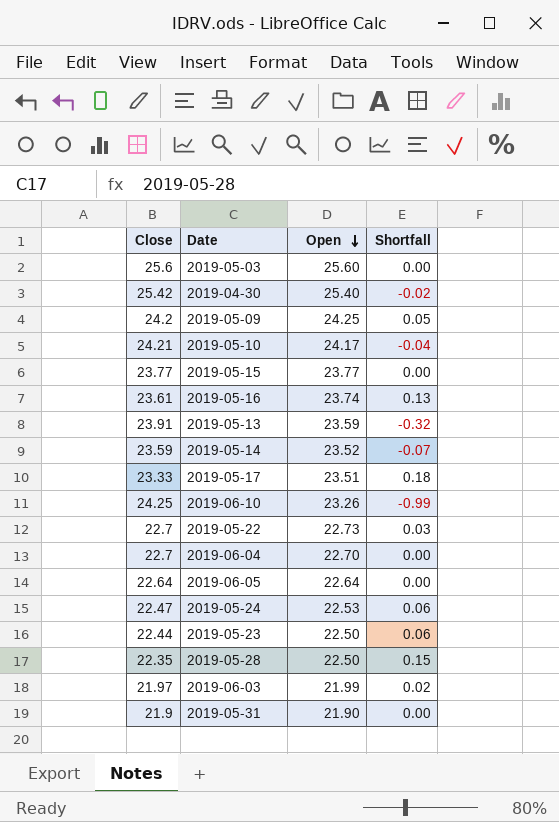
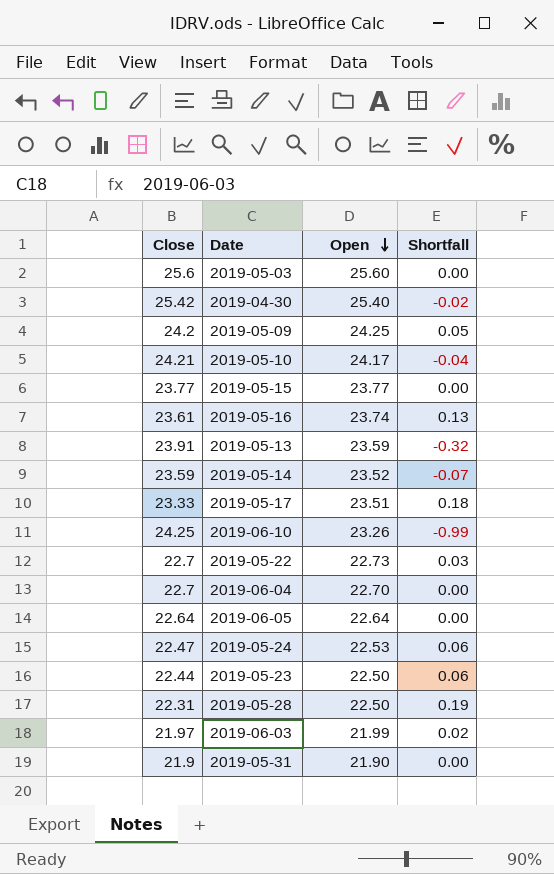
2019-05-28 | Close: 22.35 -> 22.31
2019-05-28 | Shortfall: 0.15 -> 0.19

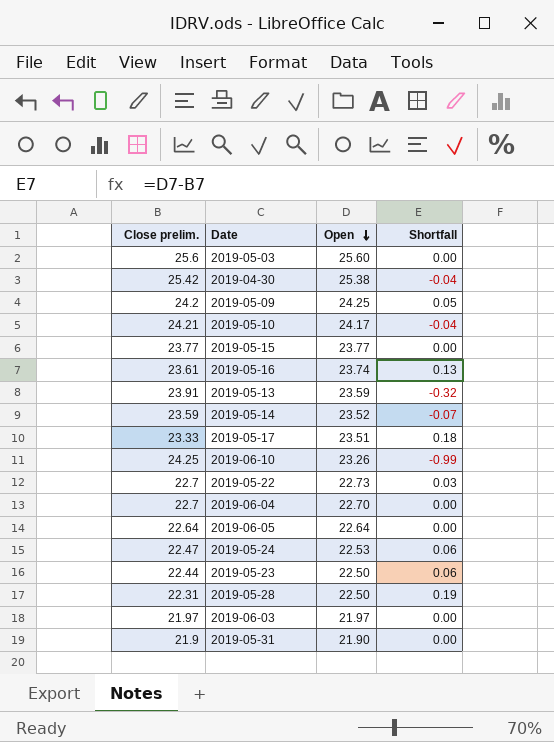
column name: Close -> Close prelim.
2019-04-30 | Open: 25.40 -> 25.38
2019-04-30 | Shortfall: -0.02 -> -0.04
2019-06-03 | Open: 21.99 -> 21.97
2019-06-03 | Shortfall: 0.02 -> 0.00

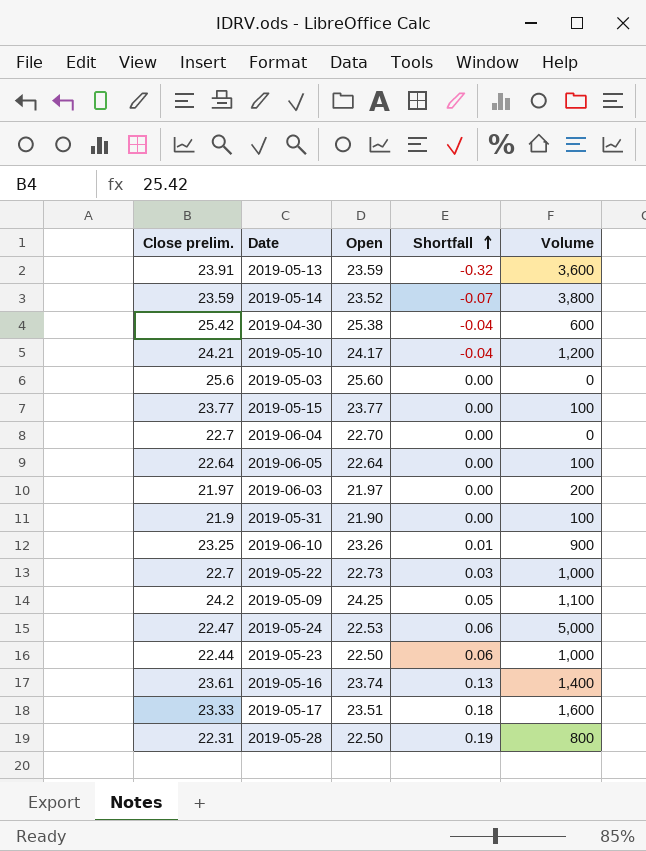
row order: Open descending -> Shortfall ascending
column Volume | position: none -> 5
2019-06-10 | Close prelim.: 24.25 -> 23.25
2019-06-10 | Shortfall: -0.99 -> 0.01

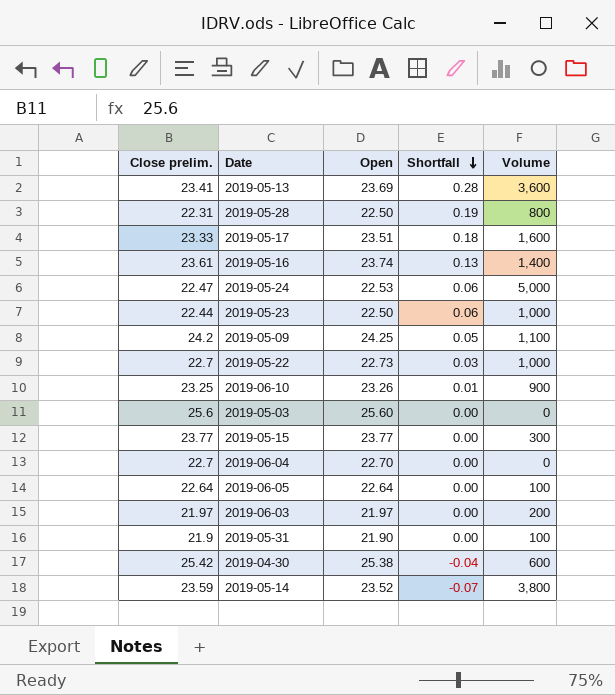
row order: Shortfall ascending -> Shortfall descending
row 2019-05-10: 24.21 | 24.17 | -0.04 | 1,200 -> none
2019-05-13 | Close prelim.: 23.91 -> 23.41
2019-05-13 | Open: 23.59 -> 23.69
2019-05-13 | Shortfall: -0.32 -> 0.28
2019-05-15 | Volume: 100 -> 300

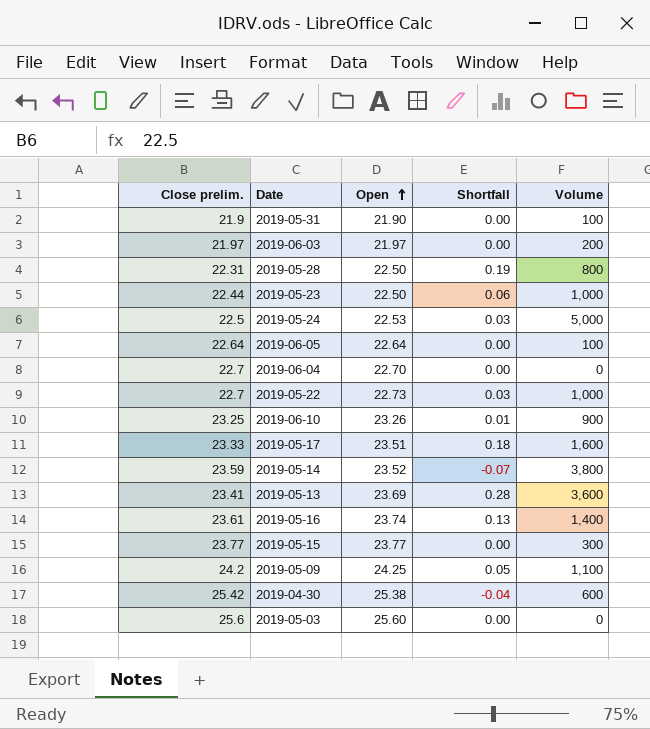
row order: Shortfall descending -> Open ascending
2019-05-24 | Close prelim.: 22.47 -> 22.5
2019-05-24 | Shortfall: 0.06 -> 0.03

